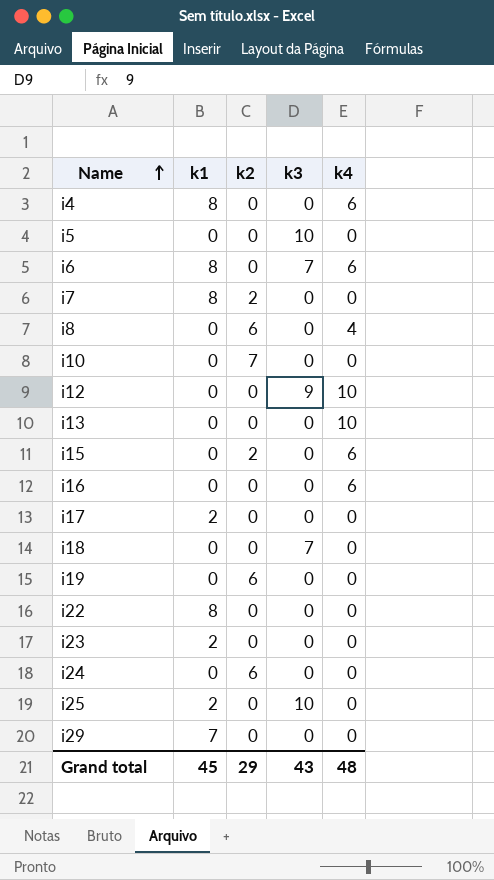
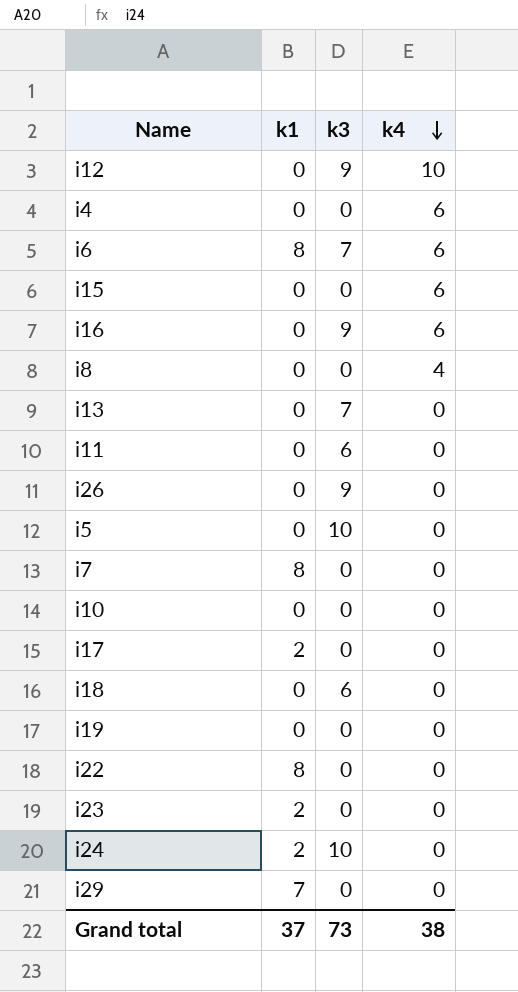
row order: Name ascending -> k4 descending
column k2 | position: 3 -> none
row i25: 2 | 0 | 10 | 0 -> none
i4 | k1: 8 -> 0
i16 | k3: 0 -> 9
i13 | k3: 0 -> 7
i13 | k4: 10 -> 0
row i11: none -> 0 | 6 | 0
row i26: none -> 0 | 9 | 0
i18 | k3: 7 -> 6
i24 | k1: 0 -> 2
i24 | k3: 0 -> 10
Grand total | k1: 45 -> 37
Grand total | k3: 43 -> 73
Grand total | k4: 48 -> 38

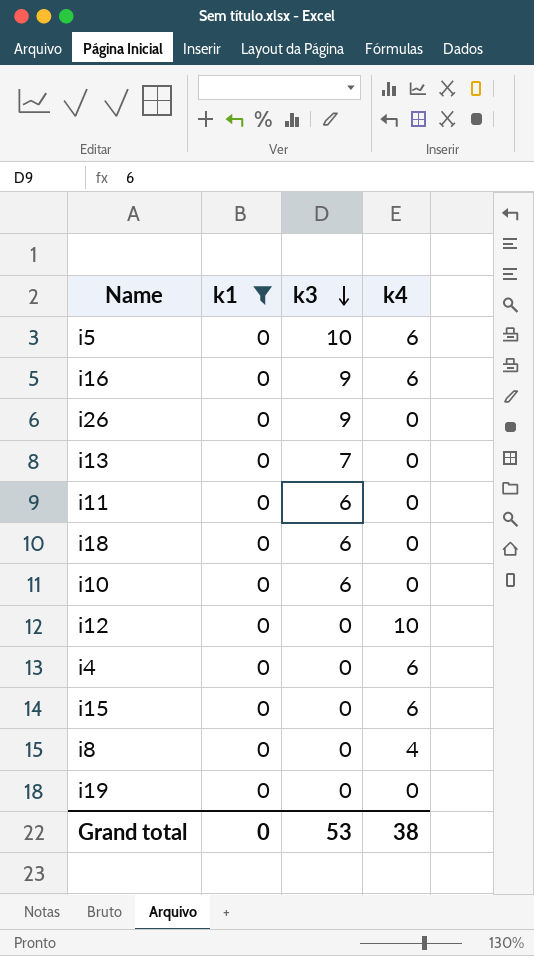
filter: none -> k1 = 0
row order: k4 descending -> k3 descending
i5 | k4: 0 -> 6
i10 | k3: 0 -> 6
i12 | k3: 9 -> 0
Grand total | k1: 37 -> 0
Grand total | k3: 73 -> 53

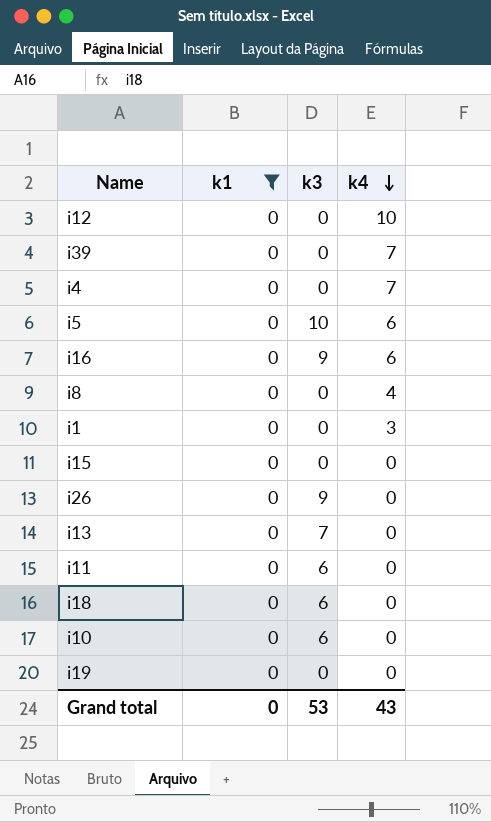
row order: k3 descending -> k4 descending
row i39: none -> 0 | 0 | 7
i4 | k4: 6 -> 7
row i1: none -> 0 | 0 | 3
i15 | k4: 6 -> 0
Grand total | k4: 38 -> 43

